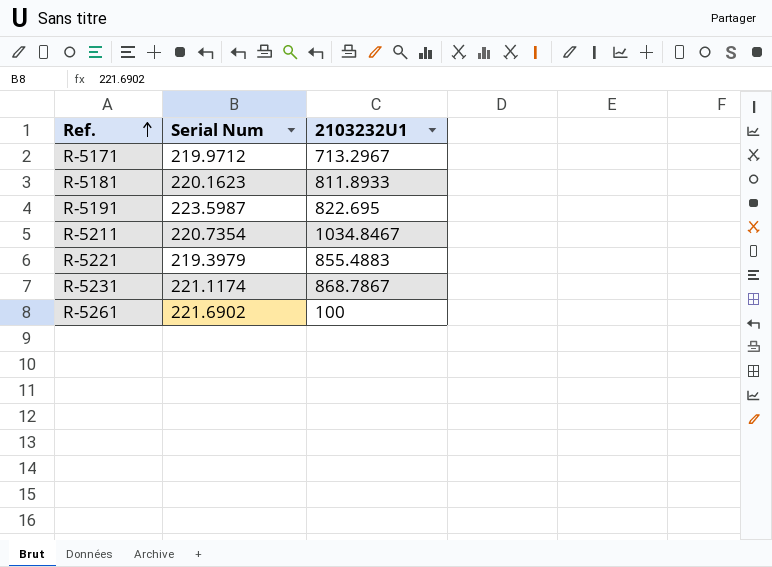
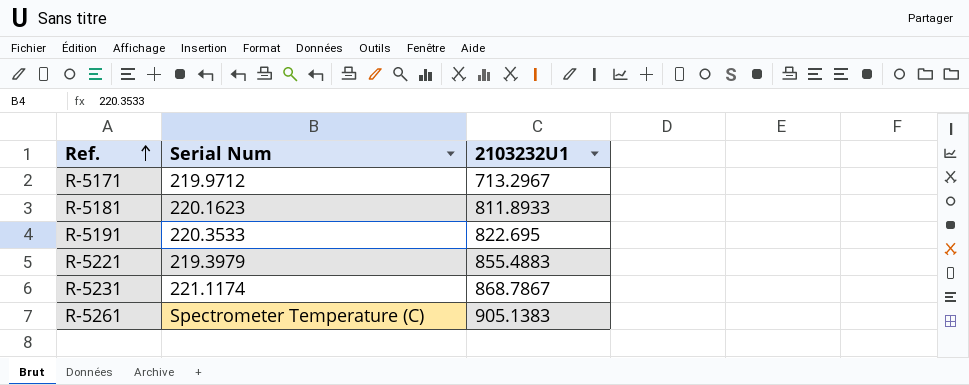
row R-5211: 220.7354 | 1034.8467 -> none
R-5191 | Serial Num: 223.5987 -> 220.3533
R-5261 | Serial Num: 221.6902 -> Spectrometer Temperature (C)
R-5261 | 2103232U1: 100 -> 905.1383

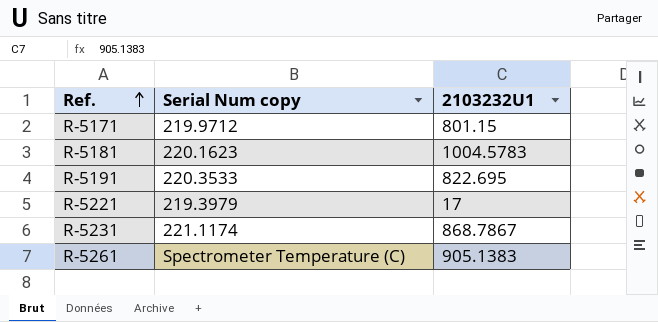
column name: Serial Num -> Serial Num copy
R-5171 | 2103232U1: 713.2967 -> 801.15
R-5181 | 2103232U1: 811.8933 -> 1004.5783
R-5221 | 2103232U1: 855.4883 -> 17

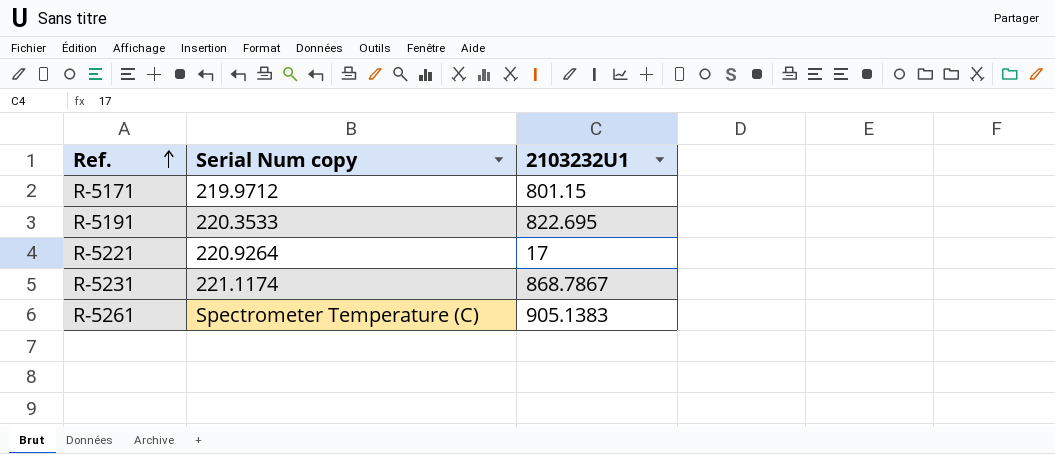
row R-5181: 220.1623 | 1004.5783 -> none
R-5221 | Serial Num copy: 219.3979 -> 220.9264

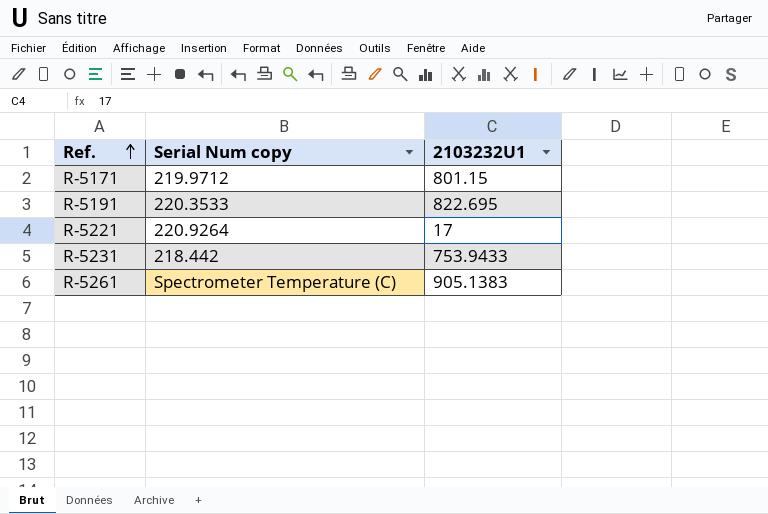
R-5231 | Serial Num copy: 221.1174 -> 218.442
R-5231 | 2103232U1: 868.7867 -> 753.9433

